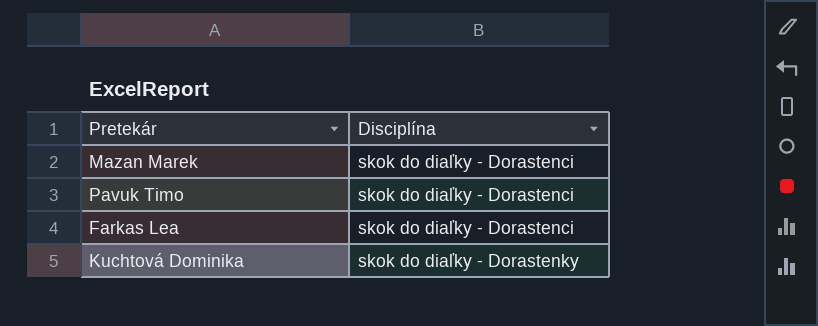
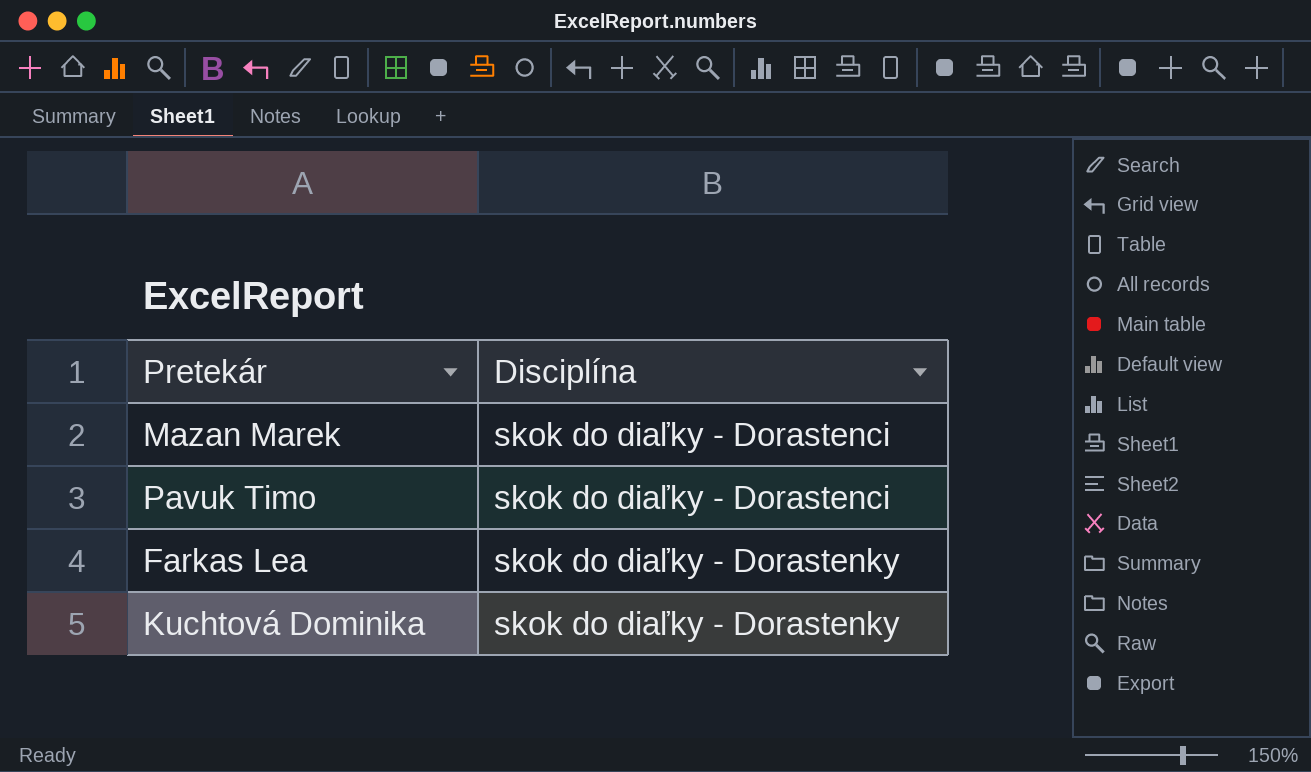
Farkas Lea | Disciplína: skok do diaľky - Dorastenci -> skok do diaľky - Dorastenky

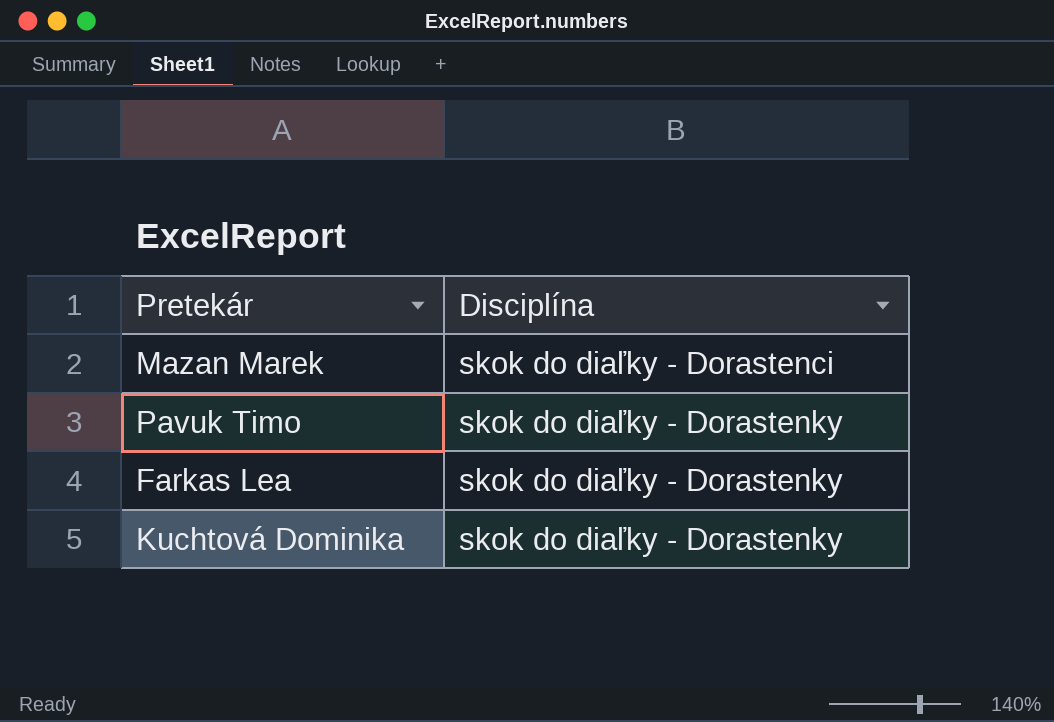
Pavuk Timo | Disciplína: skok do diaľky - Dorastenci -> skok do diaľky - Dorastenky

